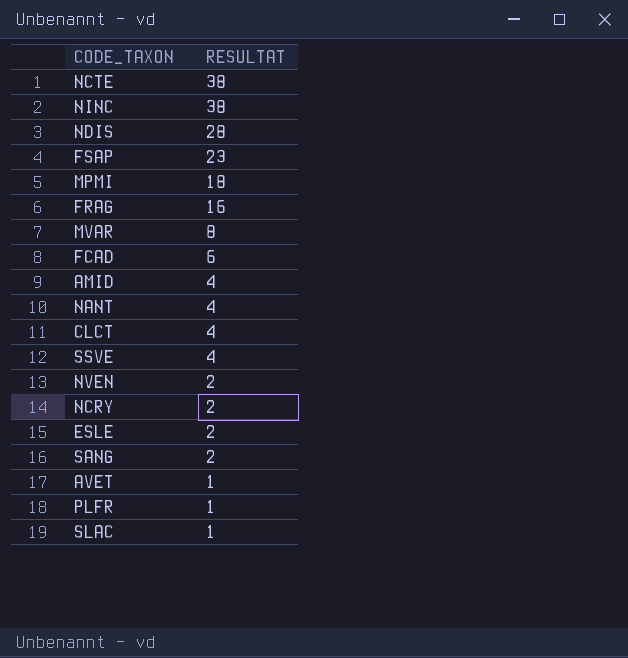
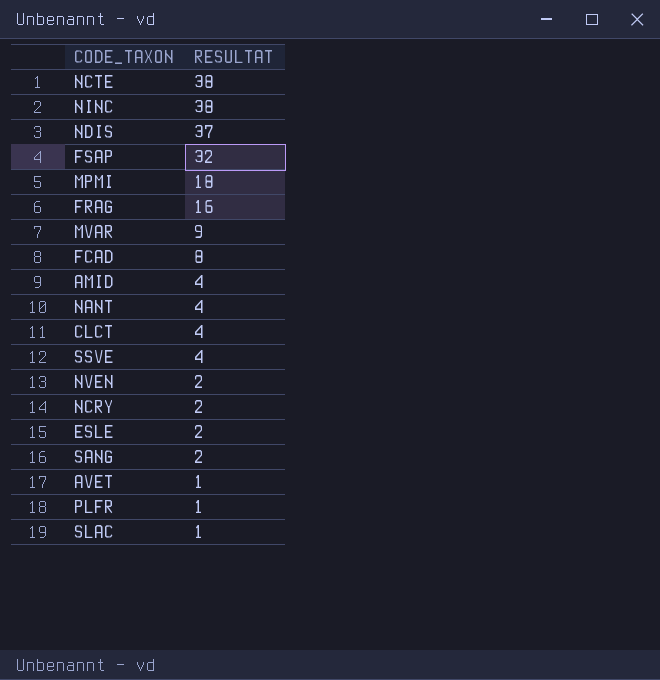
NDIS | RESULTAT: 28 -> 37
FSAP | RESULTAT: 23 -> 32
MVAR | RESULTAT: 8 -> 9
FCAD | RESULTAT: 6 -> 8

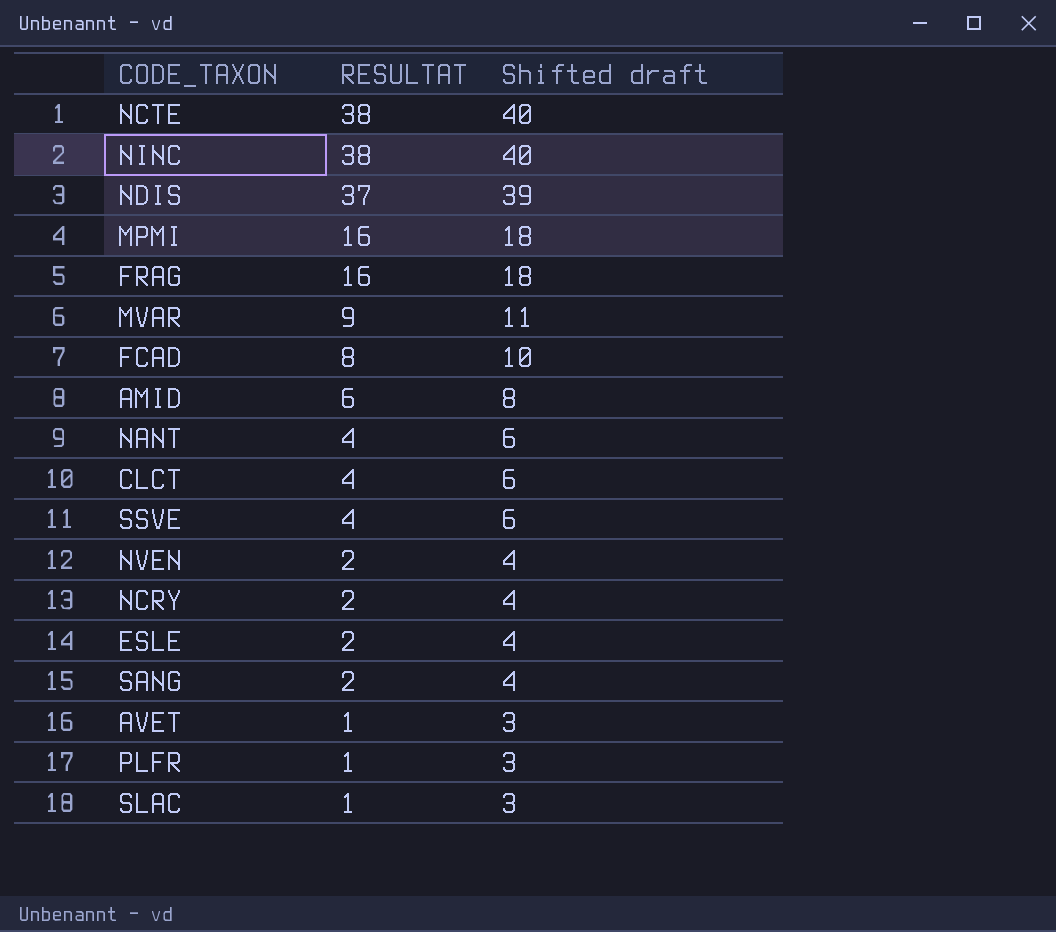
column Shifted draft | formula: none -> [RESULTAT] + 2
row FSAP: 32 -> none
MPMI | RESULTAT: 18 -> 16
AMID | RESULTAT: 4 -> 6

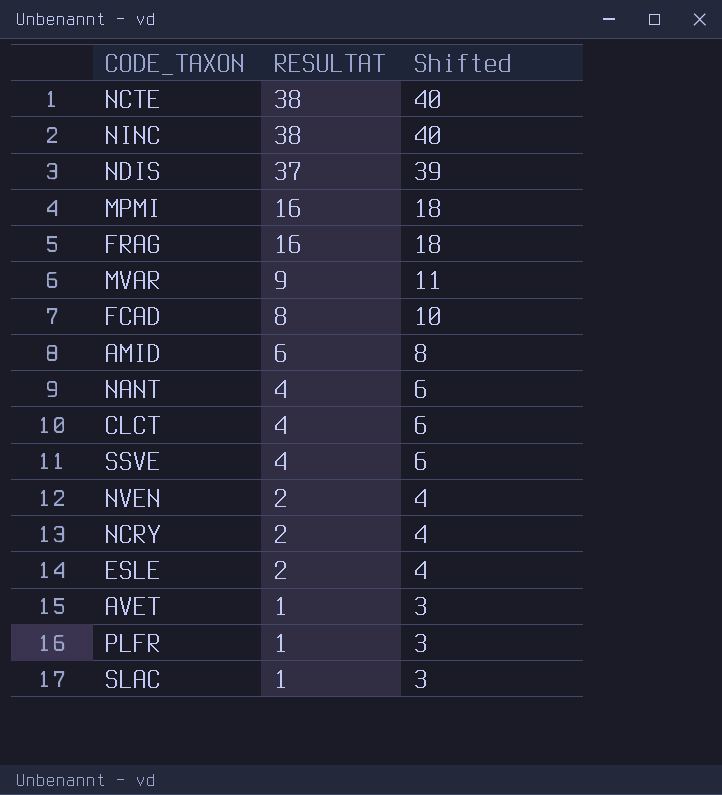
column name: Shifted draft -> Shifted
row SANG: 2 | 4 -> none

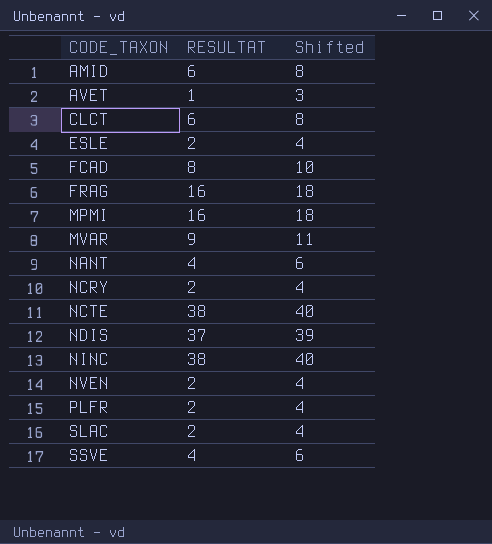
row order: RESULTAT descending -> CODE_TAXON ascending
CLCT | RESULTAT: 4 -> 6
CLCT | Shifted: 6 -> 8
PLFR | RESULTAT: 1 -> 2
PLFR | Shifted: 3 -> 4
SLAC | RESULTAT: 1 -> 2
SLAC | Shifted: 3 -> 4

